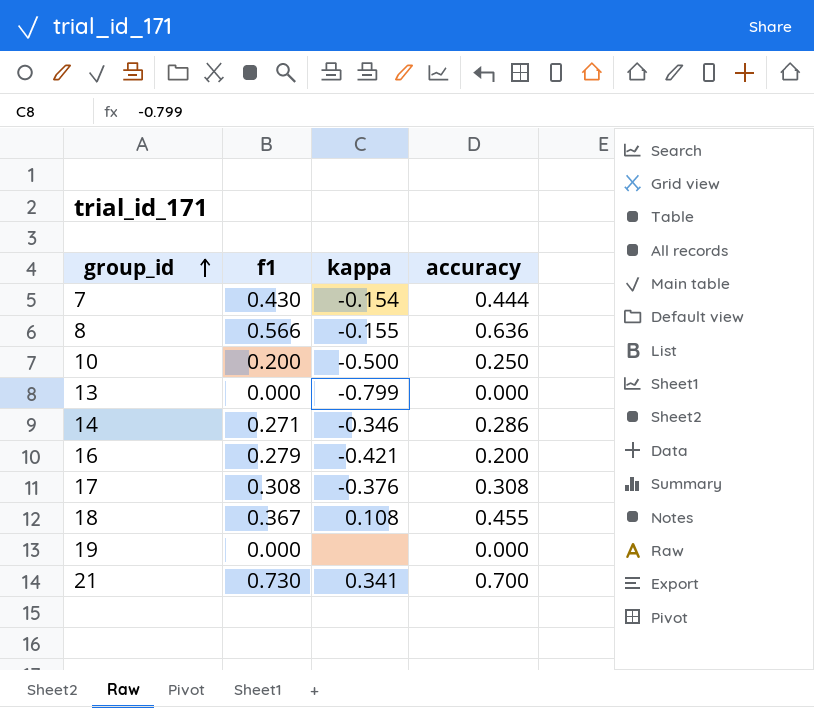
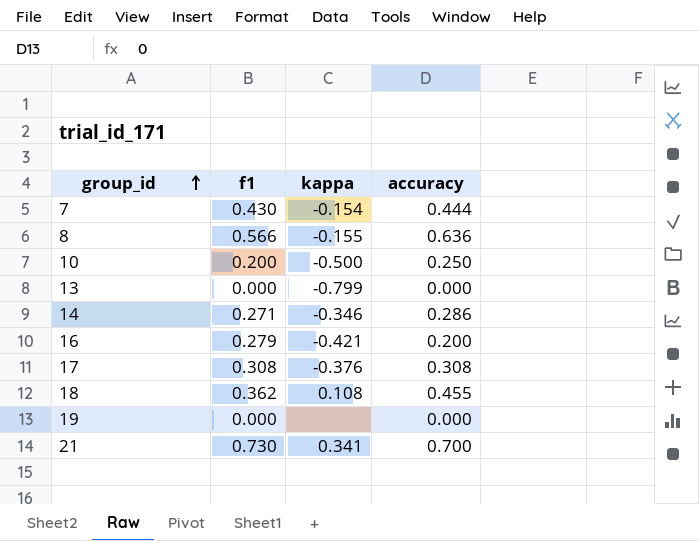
18 | f1: 0.367 -> 0.362

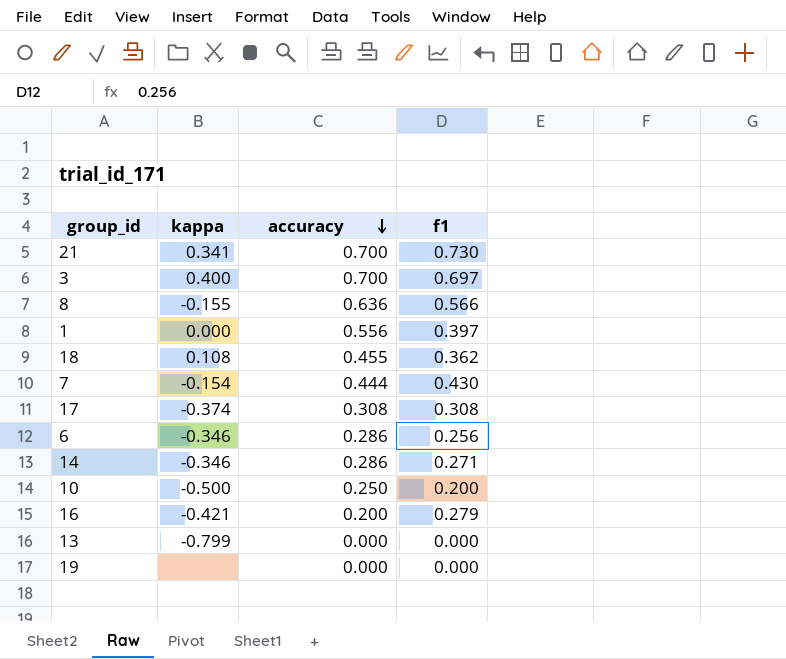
row order: group_id ascending -> accuracy descending
column f1 | position: 2 -> 4
row 3: none -> 0.400 | 0.700 | 0.697
row 1: none -> 0.000 | 0.556 | 0.397
17 | kappa: -0.376 -> -0.374
row 6: none -> -0.346 | 0.286 | 0.256

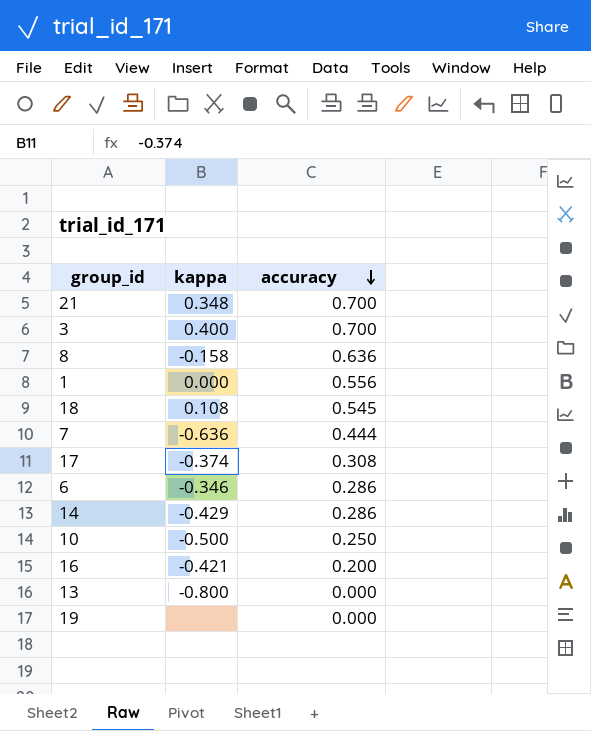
column f1 | position: 4 -> none
21 | kappa: 0.341 -> 0.348
8 | kappa: -0.155 -> -0.158
18 | accuracy: 0.455 -> 0.545
7 | kappa: -0.154 -> -0.636
14 | kappa: -0.346 -> -0.429
13 | kappa: -0.799 -> -0.800

